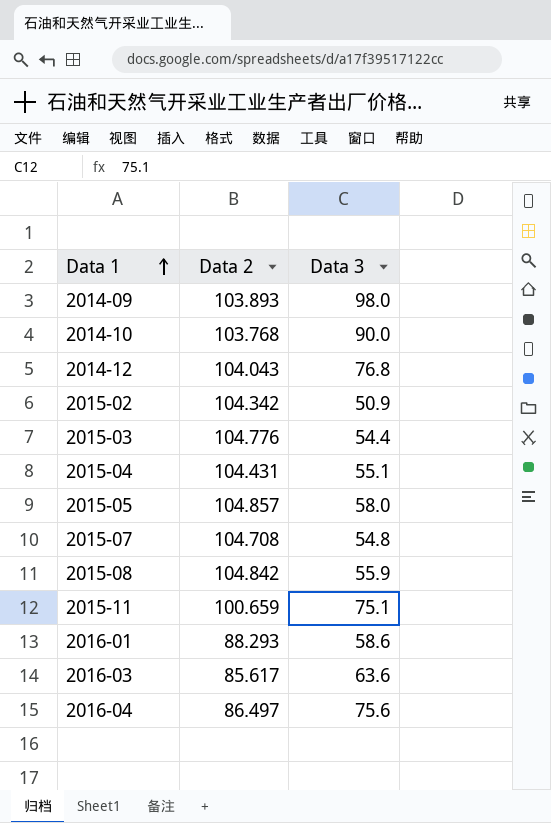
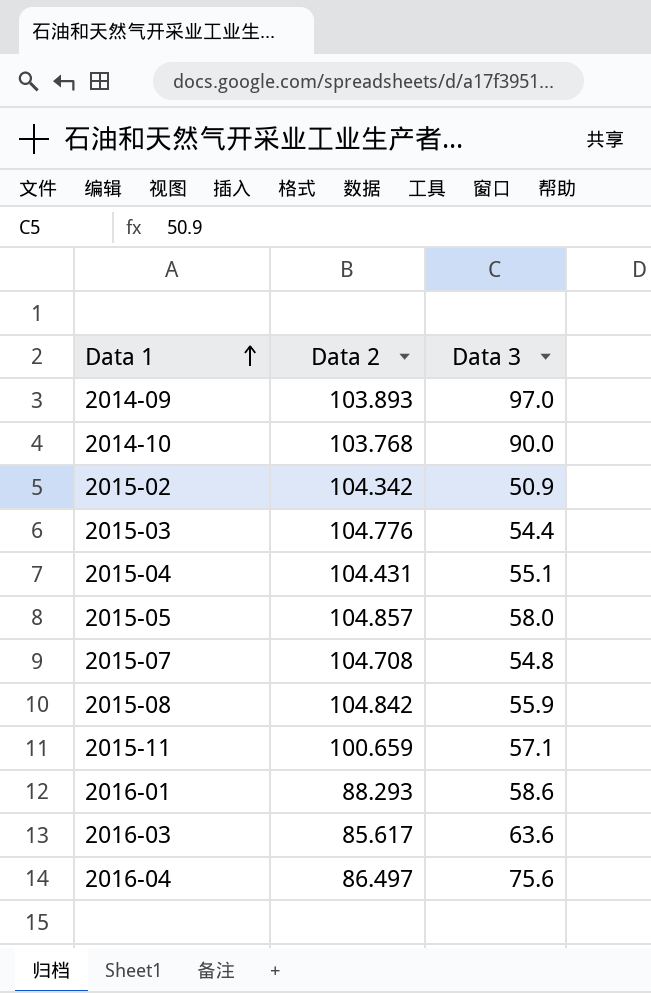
row 2014-12: 104.043 | 76.8 -> none
2014-09 | Data 3: 98.0 -> 97.0
2015-11 | Data 3: 75.1 -> 57.1

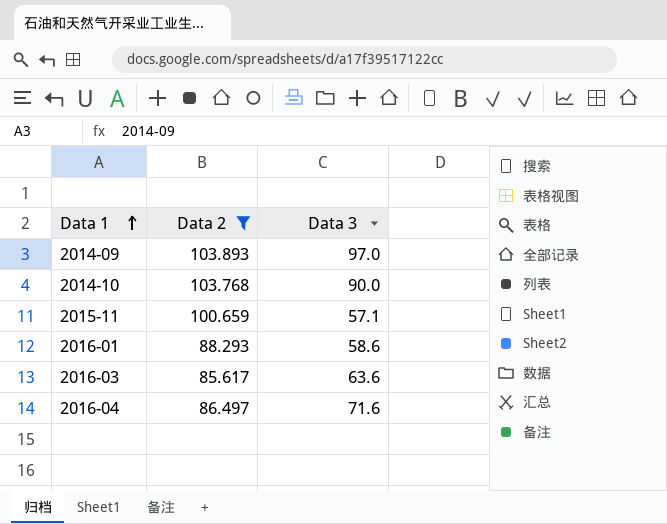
filter: none -> Data 2 <= 103.893
2016-04 | Data 3: 75.6 -> 71.6

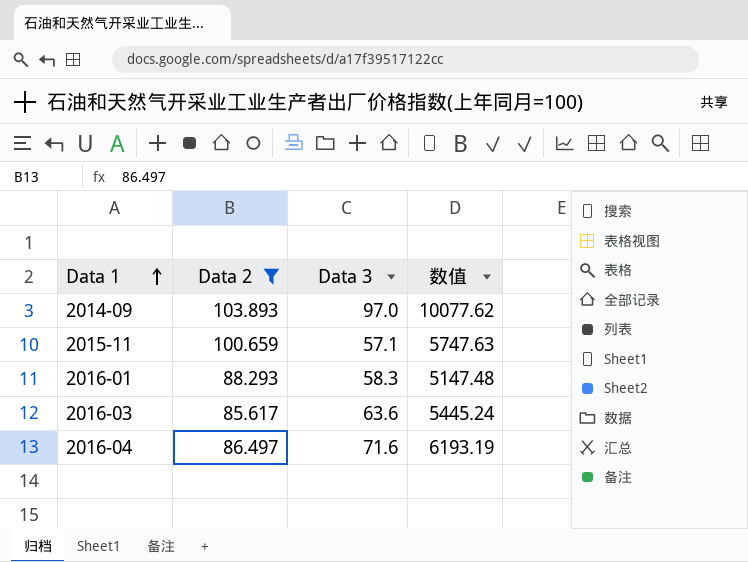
column 数值 | formula: none -> [Data 2] * [Data 3]
row 2014-10: 103.768 | 90.0 -> none
2016-01 | Data 3: 58.6 -> 58.3

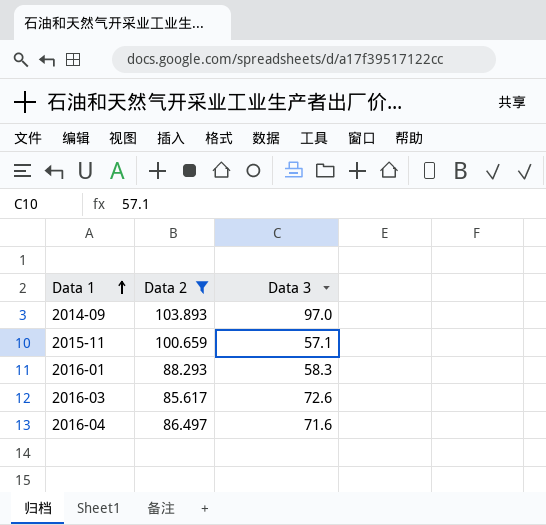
column 数值 | formula: [Data 2] * [Data 3] -> none
2016-03 | Data 3: 63.6 -> 72.6

